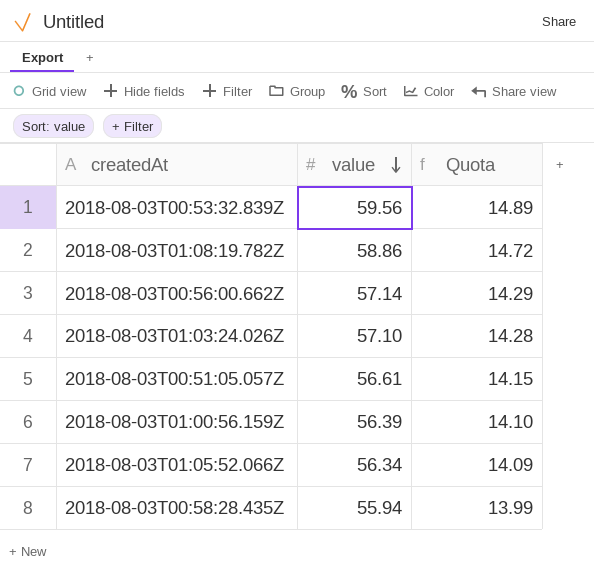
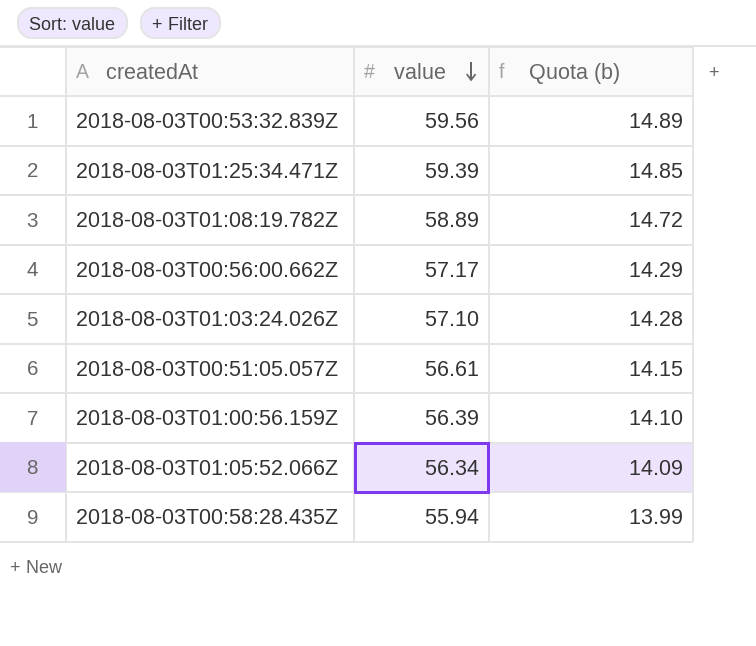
column name: Quota -> Quota (b)
row 2018-08-03T01:25:34.471Z: none -> 59.39 | 14.85
2018-08-03T01:08:19.782Z | value: 58.86 -> 58.89
2018-08-03T00:56:00.662Z | value: 57.14 -> 57.17

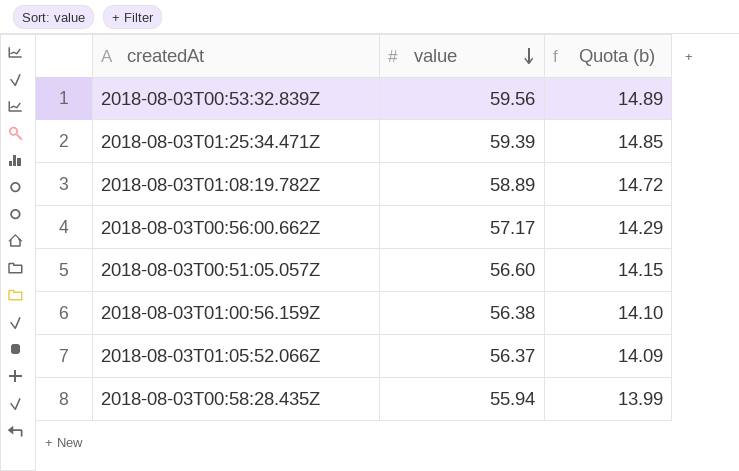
row 2018-08-03T01:03:24.026Z: 57.10 | 14.28 -> none
2018-08-03T00:51:05.057Z | value: 56.61 -> 56.60
2018-08-03T01:00:56.159Z | value: 56.39 -> 56.38
2018-08-03T01:05:52.066Z | value: 56.34 -> 56.37

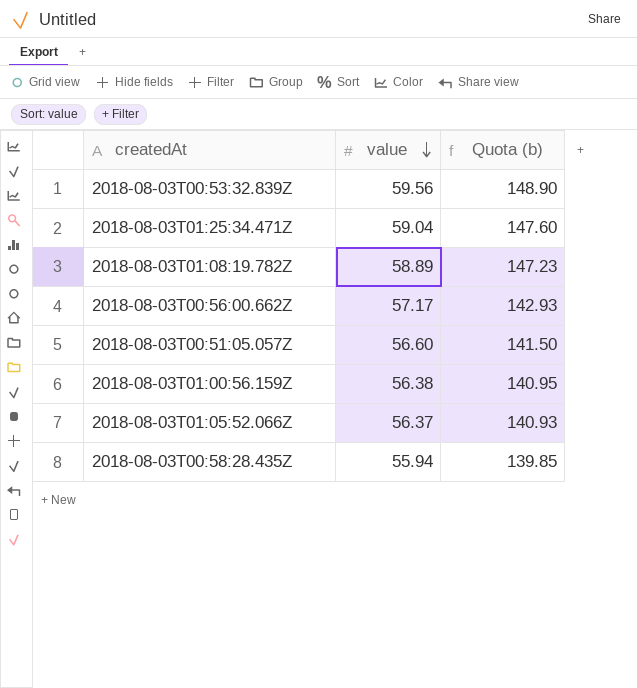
column Quota (b) | formula: [value] * 0.25 -> [value] * 2.5
2018-08-03T01:25:34.471Z | value: 59.39 -> 59.04

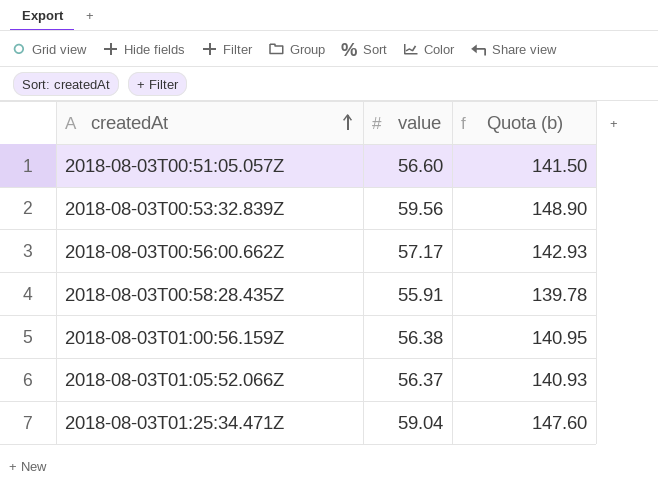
row order: value descending -> createdAt ascending
row 2018-08-03T01:08:19.782Z: 58.89 | 147.23 -> none
2018-08-03T00:58:28.435Z | value: 55.94 -> 55.91
2018-08-03T00:58:28.435Z | Quota (b): 139.85 -> 139.78

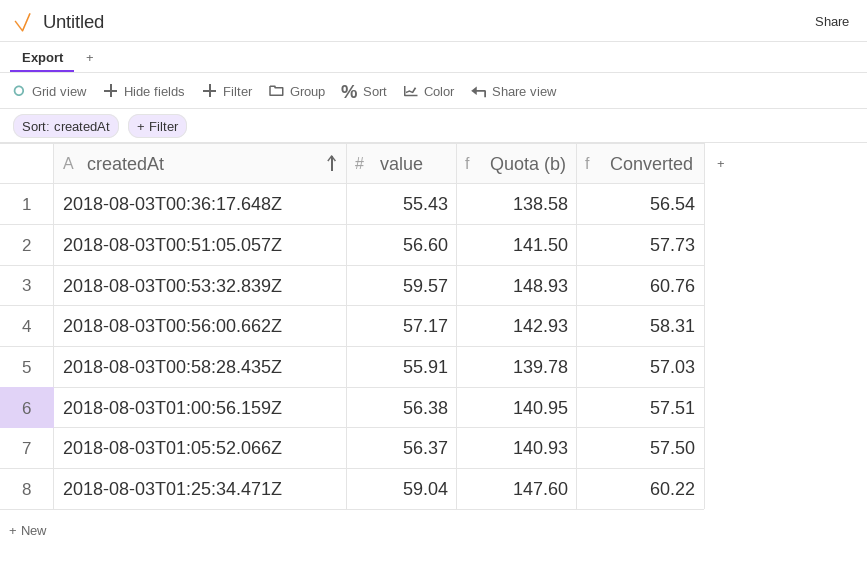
column Converted | formula: none -> [value] * 1.02
row 2018-08-03T00:36:17.648Z: none -> 55.43 | 138.58 | 56.54
2018-08-03T00:53:32.839Z | value: 59.56 -> 59.57
2018-08-03T00:53:32.839Z | Quota (b): 148.90 -> 148.93

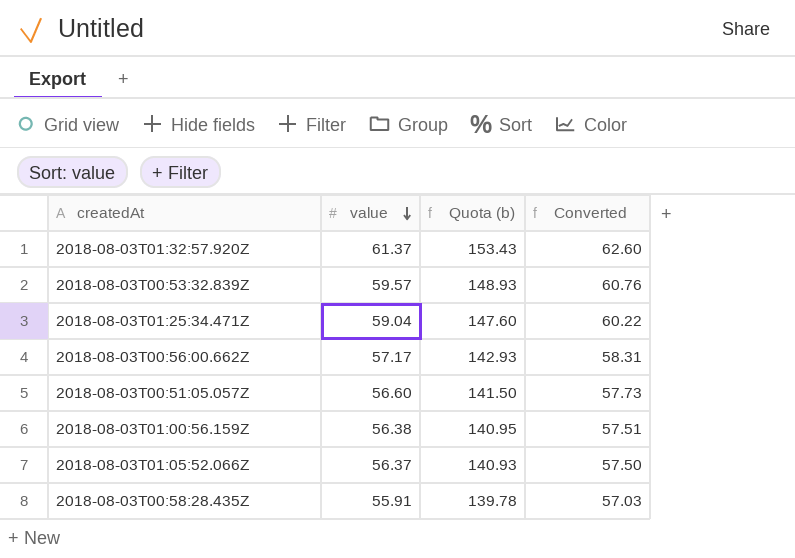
row order: createdAt ascending -> value descending
row 2018-08-03T00:36:17.648Z: 55.43 | 138.58 | 56.54 -> none
row 2018-08-03T01:32:57.920Z: none -> 61.37 | 153.43 | 62.60

